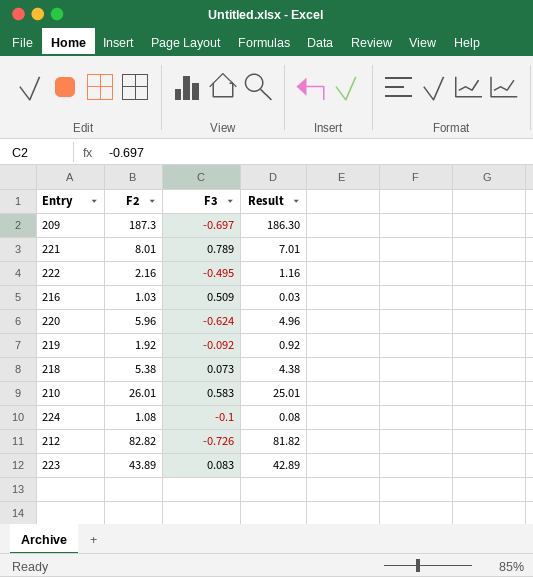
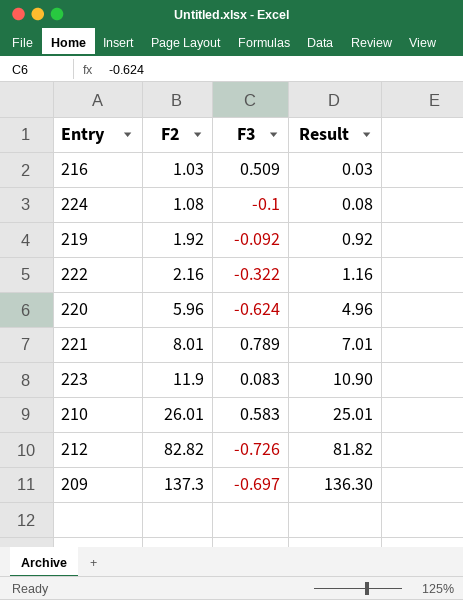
row order: none -> F2 ascending
row 218: 5.38 | 0.073 | 4.38 -> none
222 | F3: -0.495 -> -0.322
223 | F2: 43.89 -> 11.9
223 | Result: 42.89 -> 10.90
209 | F2: 187.3 -> 137.3
209 | Result: 186.30 -> 136.30

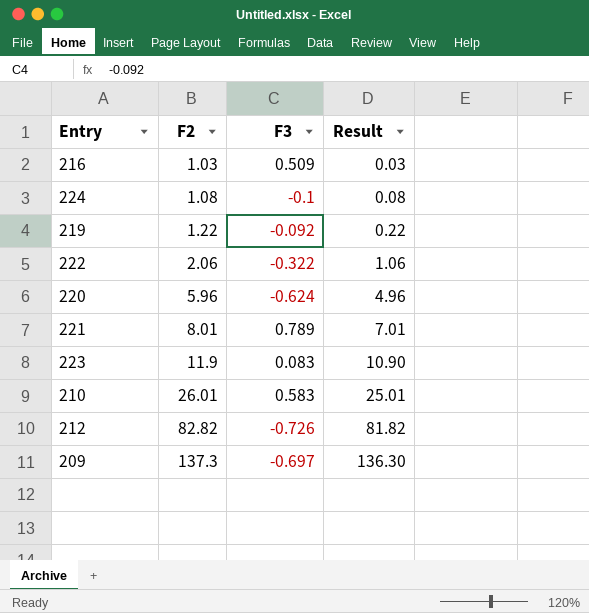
219 | F2: 1.92 -> 1.22
219 | Result: 0.92 -> 0.22
222 | F2: 2.16 -> 2.06
222 | Result: 1.16 -> 1.06

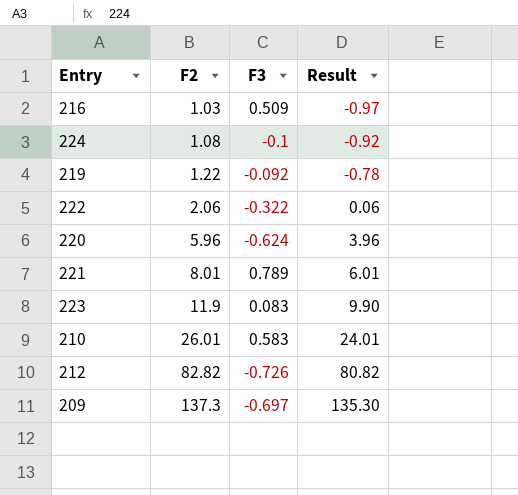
column Result | formula: [F2] - 1 -> [F2] - 2

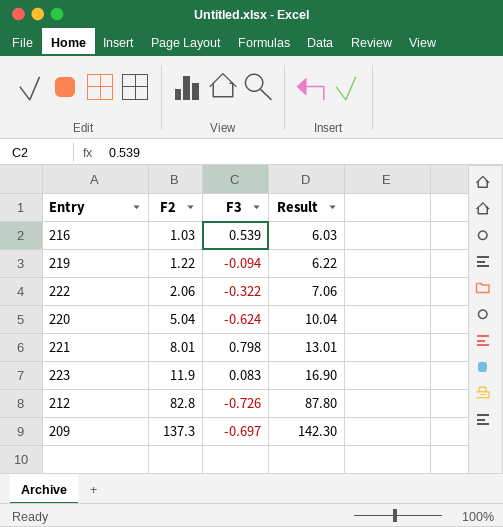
column Result | formula: [F2] - 2 -> [F2] + 5
row 224: 1.08 | -0.1 | -0.92 -> none
row 210: 26.01 | 0.583 | 24.01 -> none
216 | F3: 0.509 -> 0.539
219 | F3: -0.092 -> -0.094
220 | F2: 5.96 -> 5.04
221 | F3: 0.789 -> 0.798
212 | F2: 82.82 -> 82.8

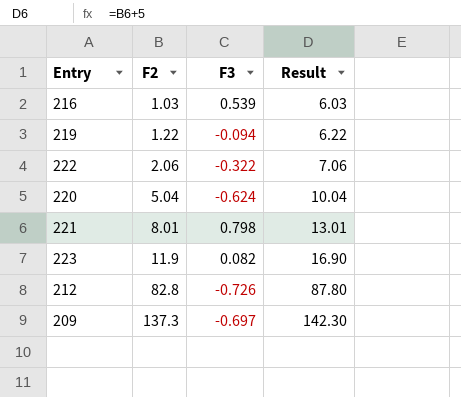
223 | F3: 0.083 -> 0.082

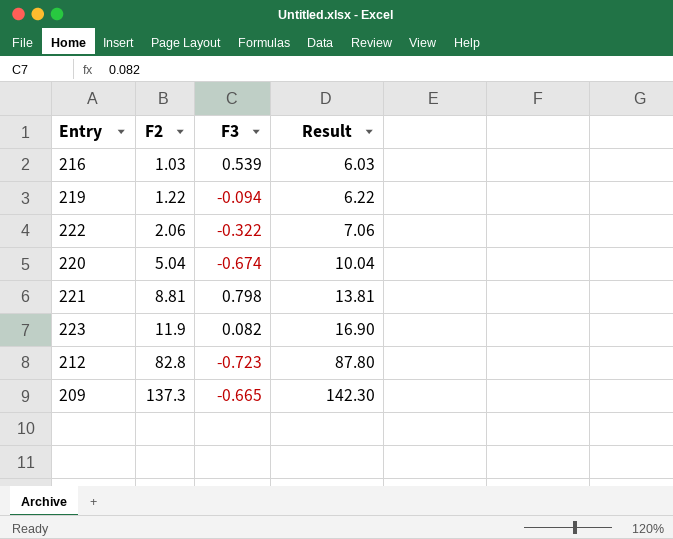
220 | F3: -0.624 -> -0.674
221 | F2: 8.01 -> 8.81
221 | Result: 13.01 -> 13.81
212 | F3: -0.726 -> -0.723
209 | F3: -0.697 -> -0.665

